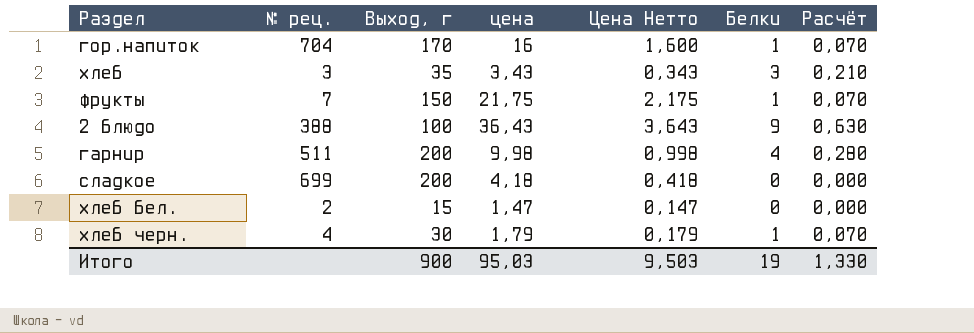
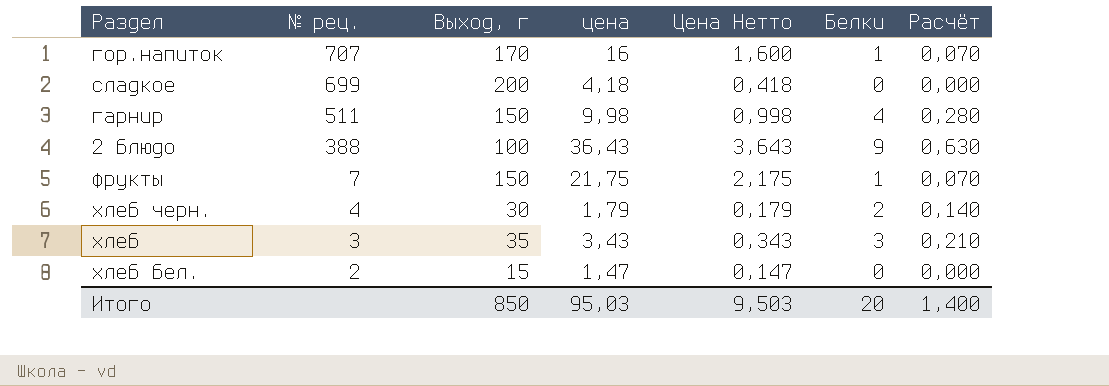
row order: none -> № рец. descending
гор.напиток | № рец.: 704 -> 707
гарнир | Выход, г: 200 -> 150
хлеб черн. | Белки: 1 -> 2
хлеб черн. | Расчёт: 0,070 -> 0,140
Итого | Выход, г: 900 -> 850
Итого | Белки: 19 -> 20
Итого | Расчёт: 1,330 -> 1,400

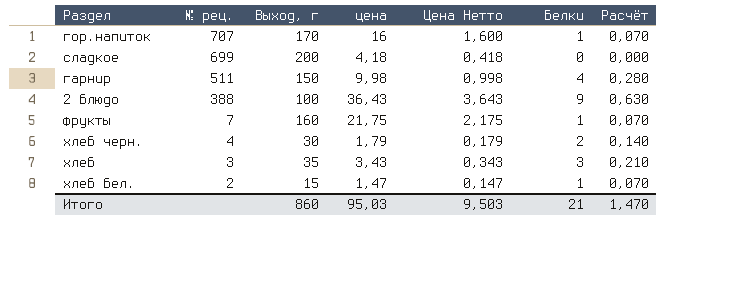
фрукты | Выход, г: 150 -> 160
хлеб бел. | Белки: 0 -> 1
хлеб бел. | Расчёт: 0,000 -> 0,070
Итого | Выход, г: 850 -> 860
Итого | Белки: 20 -> 21
Итого | Расчёт: 1,400 -> 1,470

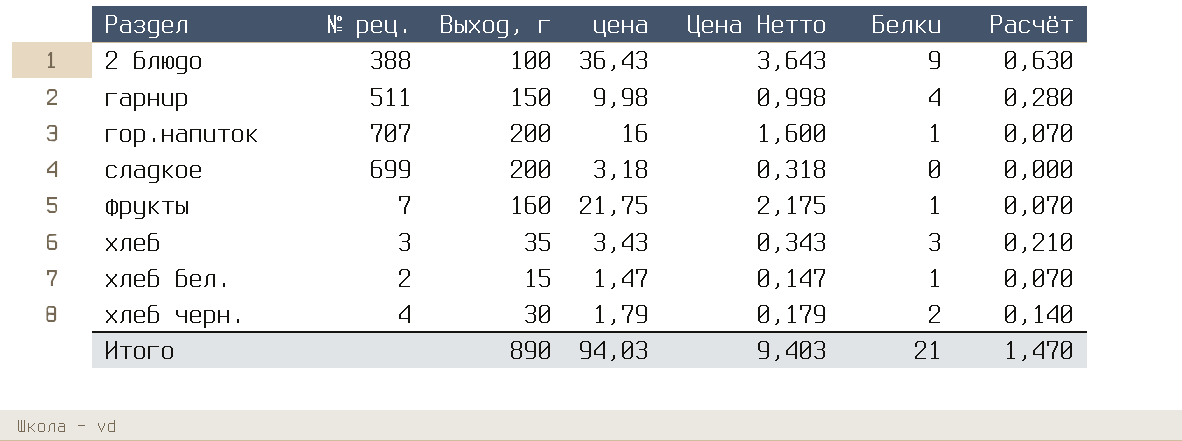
row order: № рец. descending -> Раздел ascending
гор.напиток | Выход, г: 170 -> 200
сладкое | цена: 4,18 -> 3,18
сладкое | Цена Нетто: 0,418 -> 0,318
Итого | Выход, г: 860 -> 890
Итого | цена: 95,03 -> 94,03
Итого | Цена Нетто: 9,503 -> 9,403

